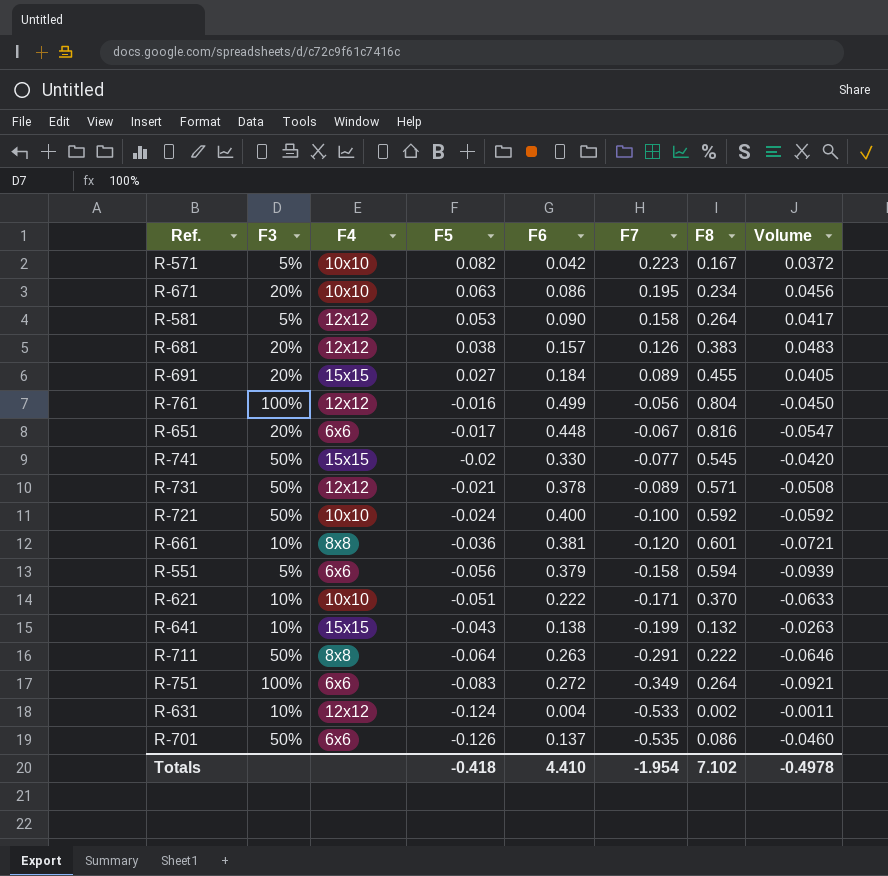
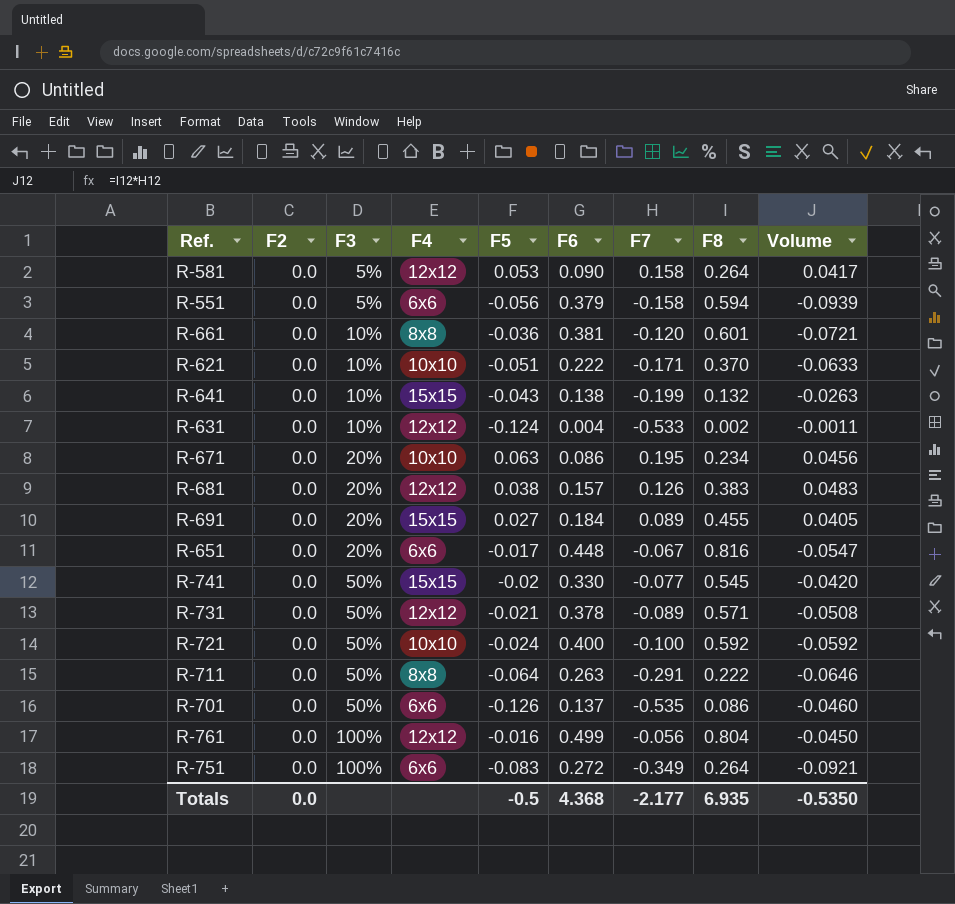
row order: F7 descending -> F3 ascending
column F2 | position: none -> 2
row R-571: 5% | 10x10 | 0.082 | 0.042 | 0.223 | 0.167 | 0.0372 -> none
Totals | F5: -0.418 -> -0.5
Totals | F6: 4.410 -> 4.368
Totals | F7: -1.954 -> -2.177
Totals | F8: 7.102 -> 6.935
Totals | Volume: -0.4978 -> -0.5350

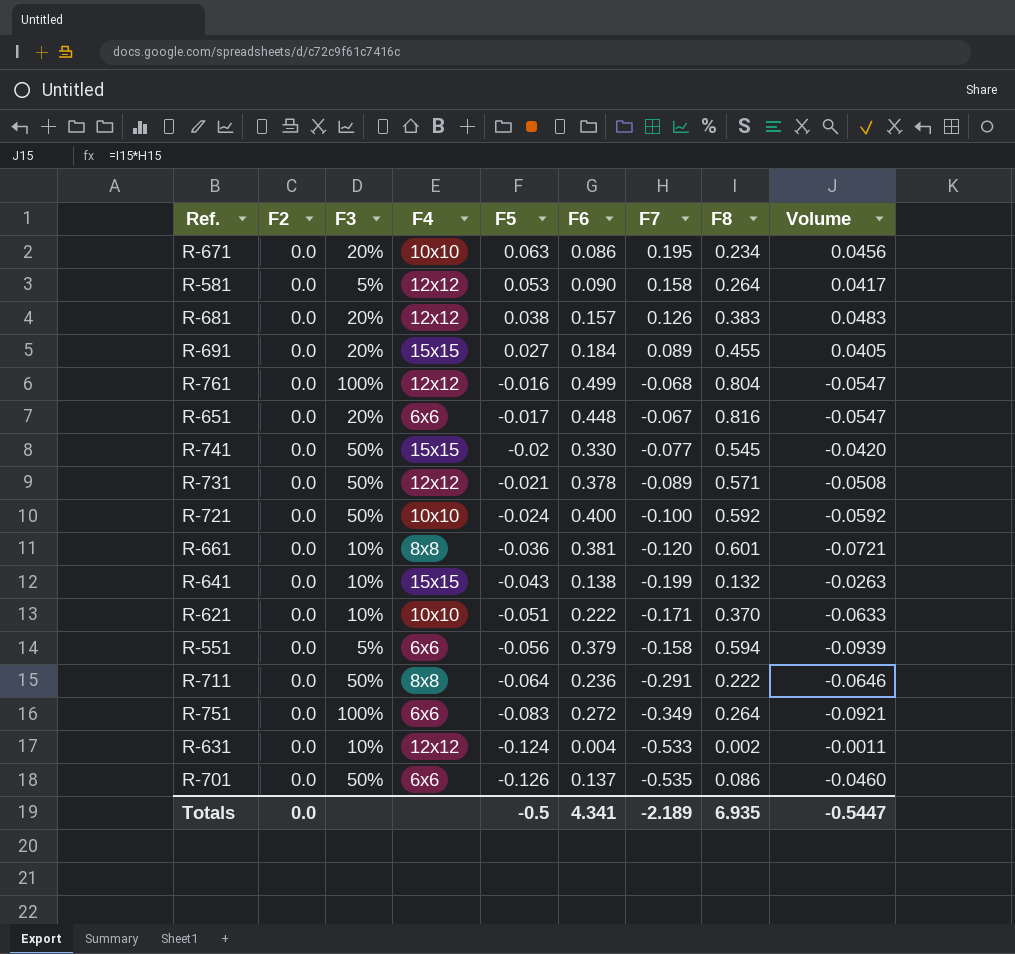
row order: F3 ascending -> F5 descending
R-761 | F7: -0.056 -> -0.068
R-761 | Volume: -0.0450 -> -0.0547
R-711 | F6: 0.263 -> 0.236
Totals | F6: 4.368 -> 4.341
Totals | F7: -2.177 -> -2.189
Totals | Volume: -0.5350 -> -0.5447

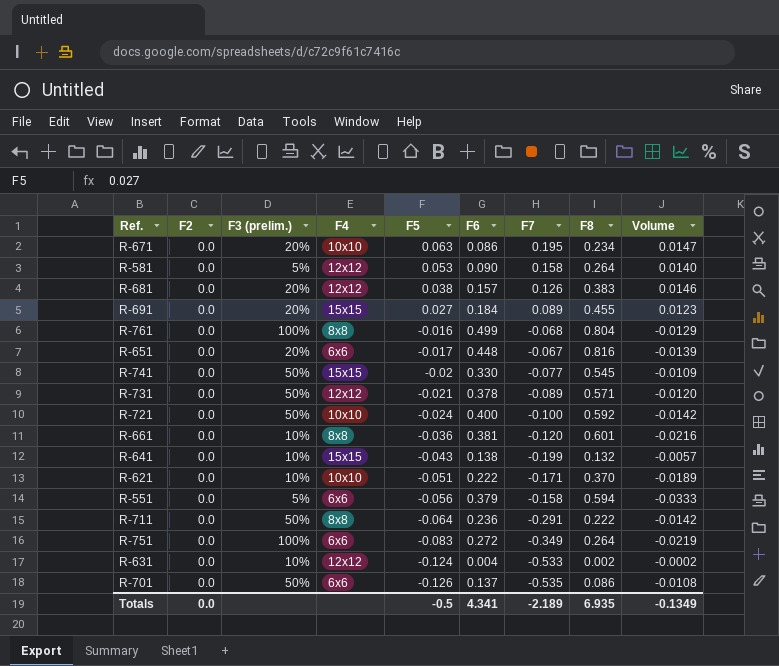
column name: F3 -> F3 (prelim.)
column Volume | formula: [F7] * [F8] -> [F5] * [F8]
R-761 | F4: 12x12 -> 8x8
Totals | Volume: -0.5447 -> -0.1349

